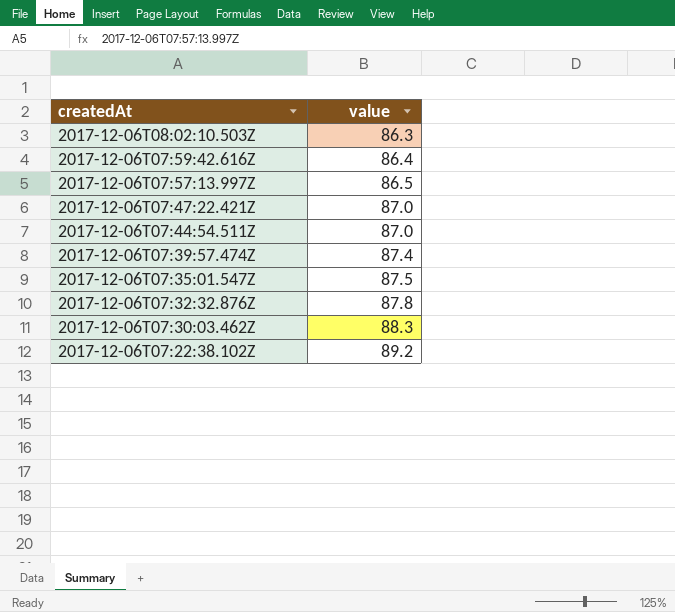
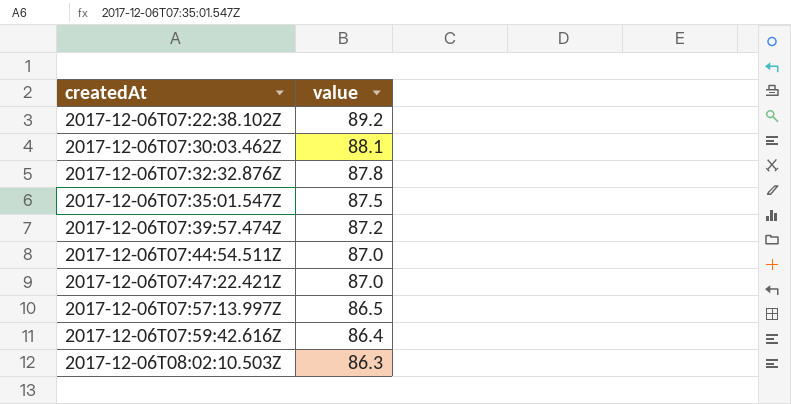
row order: createdAt descending -> createdAt ascending
2017-12-06T07:30:03.462Z | value: 88.3 -> 88.1
2017-12-06T07:39:57.474Z | value: 87.4 -> 87.2

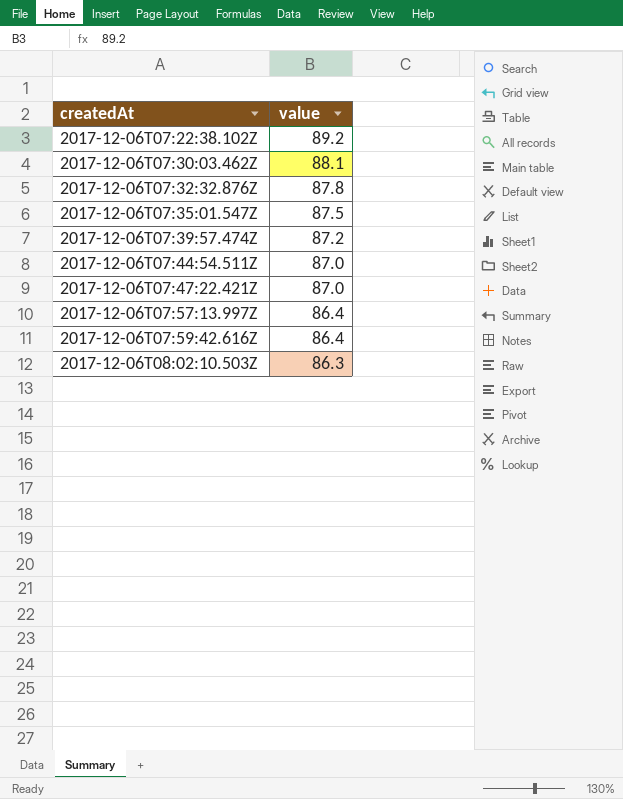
2017-12-06T07:57:13.997Z | value: 86.5 -> 86.4

